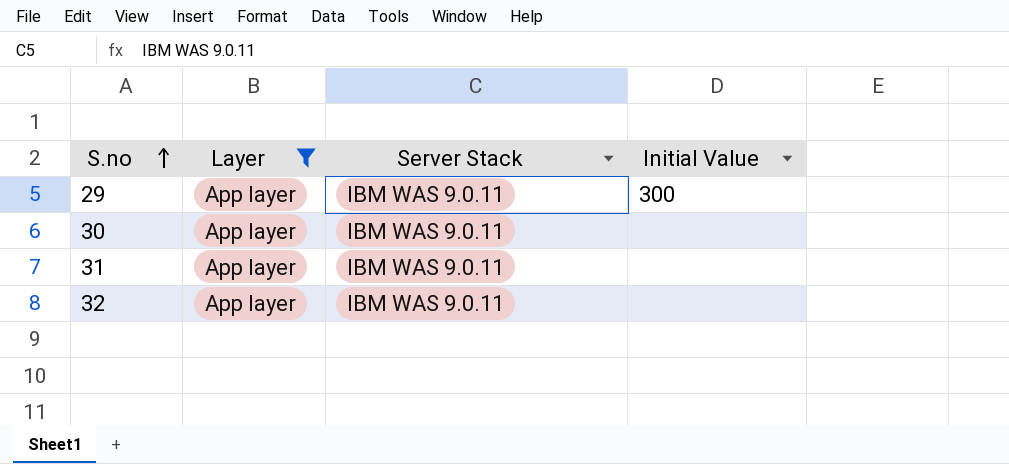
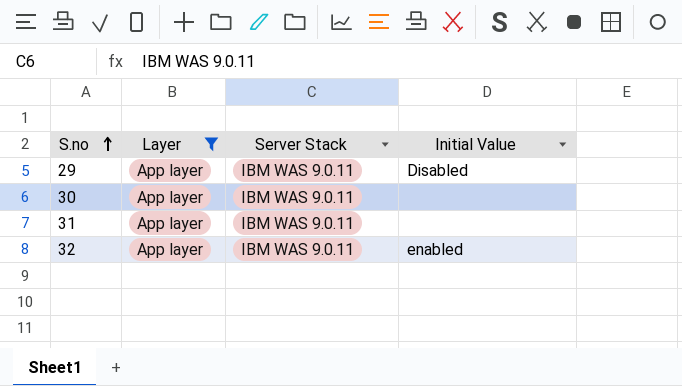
29 | Initial Value: 300 -> Disabled
32 | Initial Value: none -> enabled

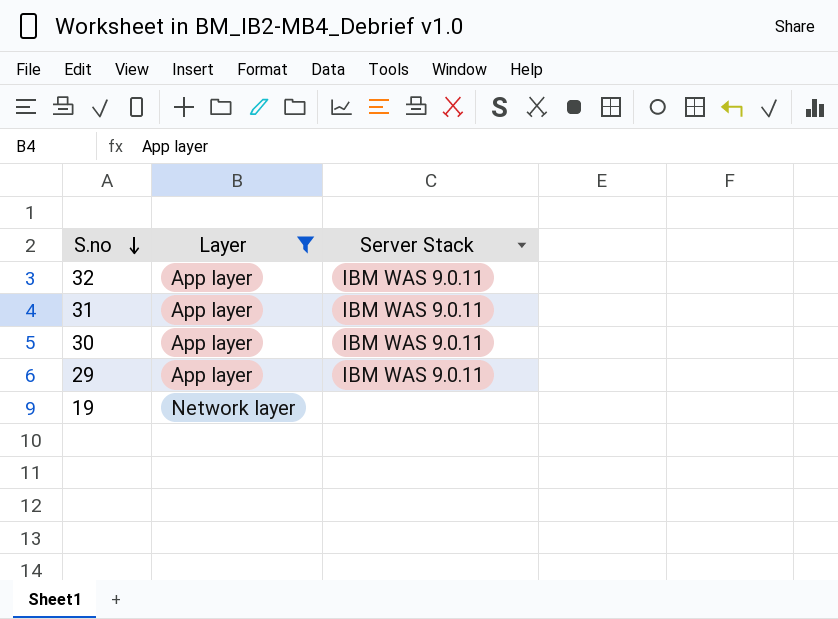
row order: S.no ascending -> S.no descending
column Initial Value | position: 4 -> none
row 19: none -> Network layer | none

